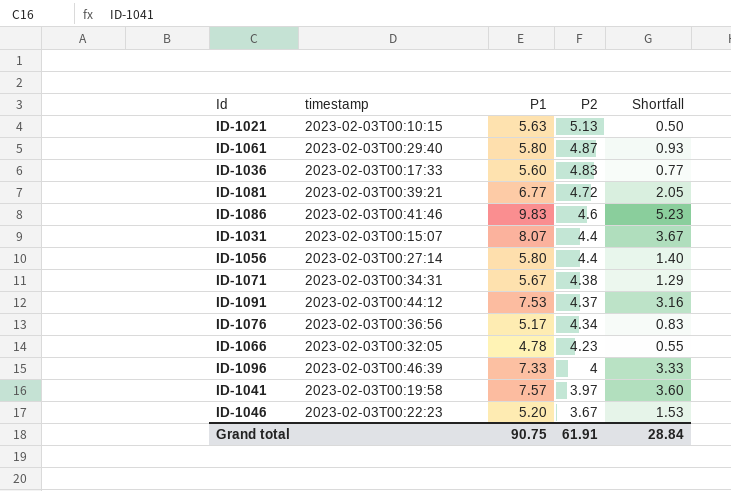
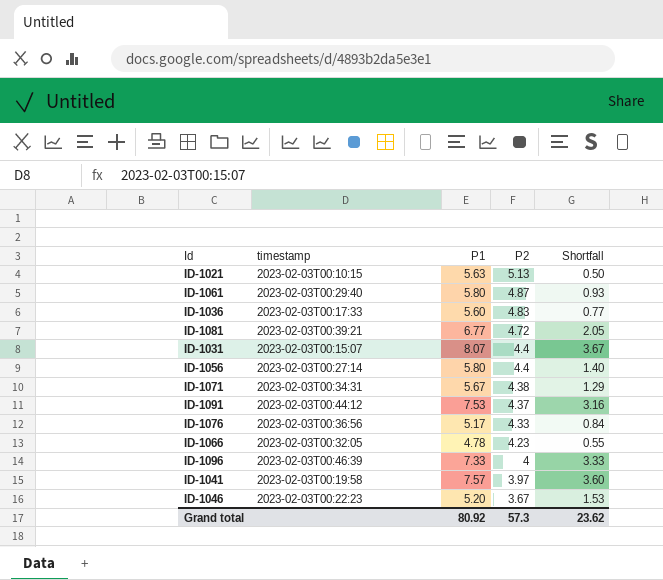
row ID-1086: 2023-02-03T00:41:46 | 9.83 | 4.6 | 5.23 -> none
ID-1076 | P2: 4.34 -> 4.33
ID-1076 | Shortfall: 0.83 -> 0.84
Grand total | P1: 90.75 -> 80.92
Grand total | P2: 61.91 -> 57.3
Grand total | Shortfall: 28.84 -> 23.62

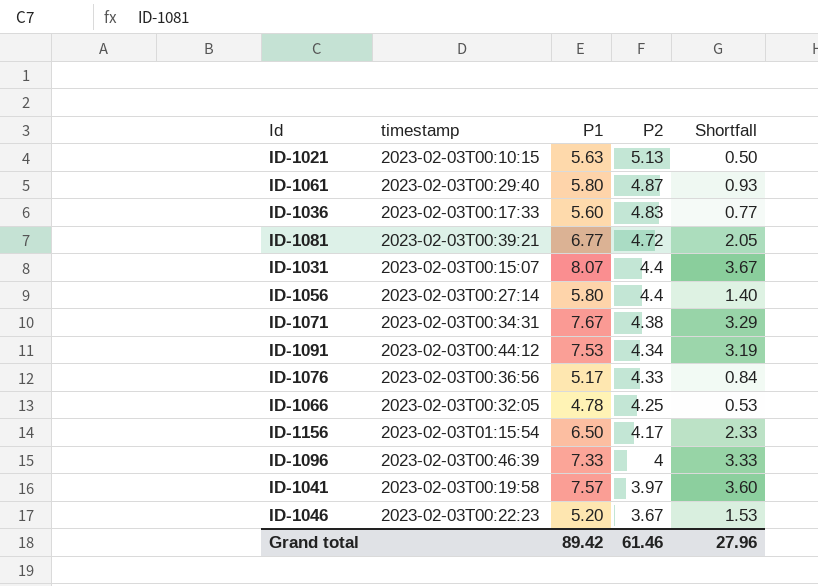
ID-1071 | P1: 5.67 -> 7.67
ID-1071 | Shortfall: 1.29 -> 3.29
ID-1091 | P2: 4.37 -> 4.34
ID-1091 | Shortfall: 3.16 -> 3.19
ID-1066 | P2: 4.23 -> 4.25
ID-1066 | Shortfall: 0.55 -> 0.53
row ID-1156: none -> 2023-02-03T01:15:54 | 6.50 | 4.17 | 2.33
Grand total | P1: 80.92 -> 89.42
Grand total | P2: 57.3 -> 61.46
Grand total | Shortfall: 23.62 -> 27.96

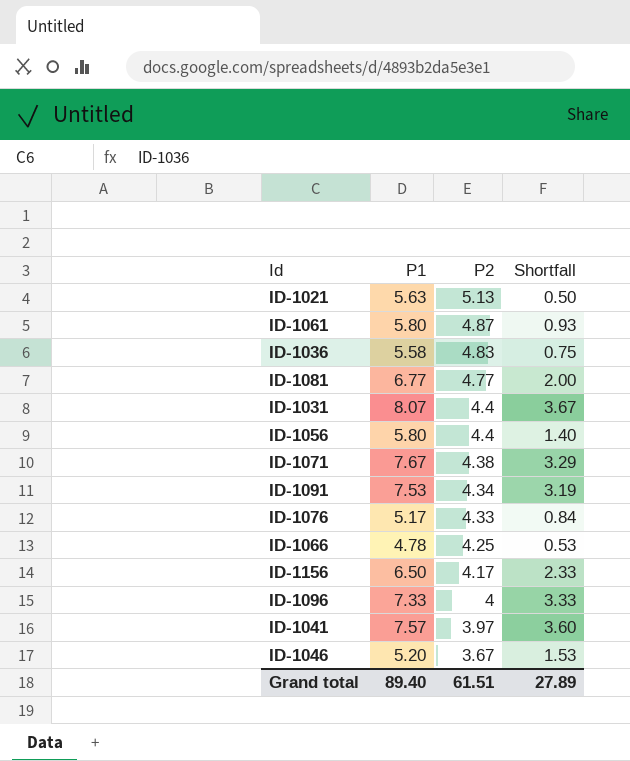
column timestamp | position: 2 -> none
ID-1036 | P1: 5.60 -> 5.58
ID-1036 | Shortfall: 0.77 -> 0.75
ID-1081 | P2: 4.72 -> 4.77
ID-1081 | Shortfall: 2.05 -> 2.00
Grand total | P1: 89.42 -> 89.40
Grand total | P2: 61.46 -> 61.51
Grand total | Shortfall: 27.96 -> 27.89

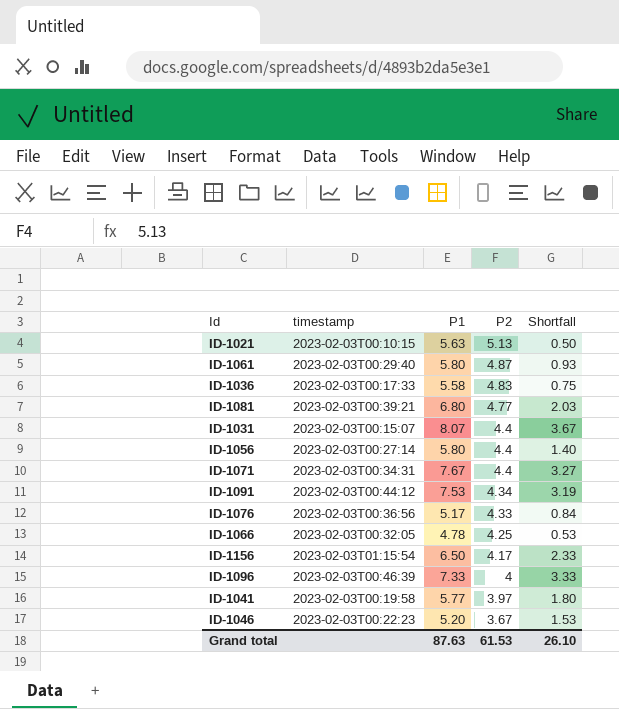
column timestamp | position: none -> 2
ID-1081 | P1: 6.77 -> 6.80
ID-1081 | Shortfall: 2.00 -> 2.03
ID-1071 | P2: 4.38 -> 4.4
ID-1071 | Shortfall: 3.29 -> 3.27
ID-1041 | P1: 7.57 -> 5.77
ID-1041 | Shortfall: 3.60 -> 1.80
Grand total | P1: 89.40 -> 87.63
Grand total | P2: 61.51 -> 61.53
Grand total | Shortfall: 27.89 -> 26.10

